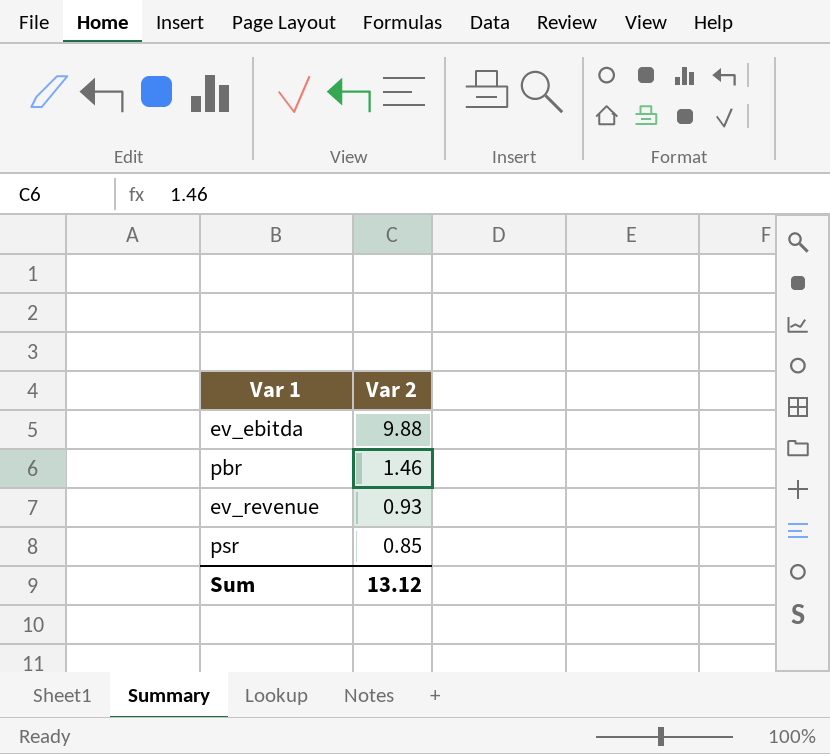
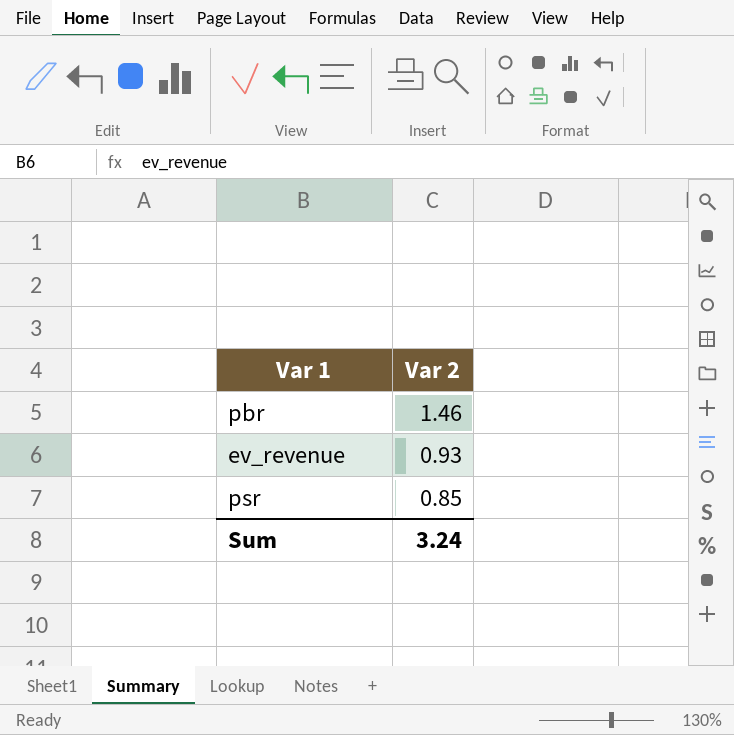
row ev_ebitda: 9.88 -> none
Sum | Var 2: 13.12 -> 3.24

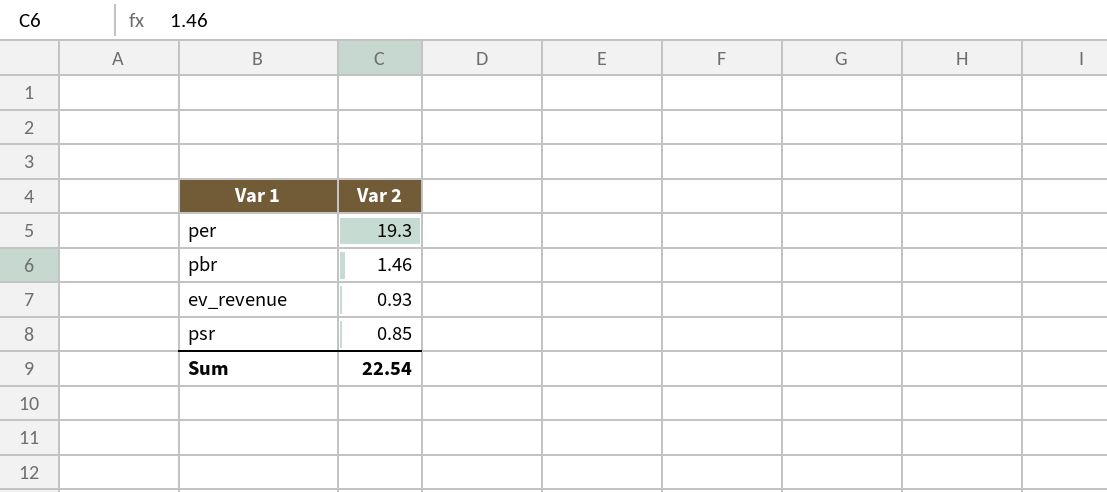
row per: none -> 19.3
Sum | Var 2: 3.24 -> 22.54

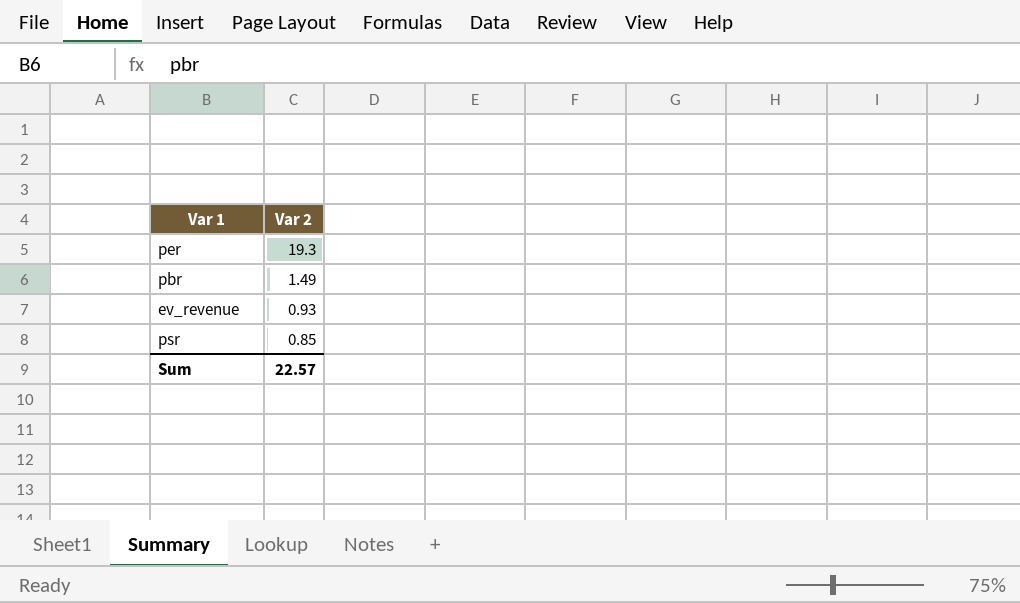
pbr | Var 2: 1.46 -> 1.49
Sum | Var 2: 22.54 -> 22.57

